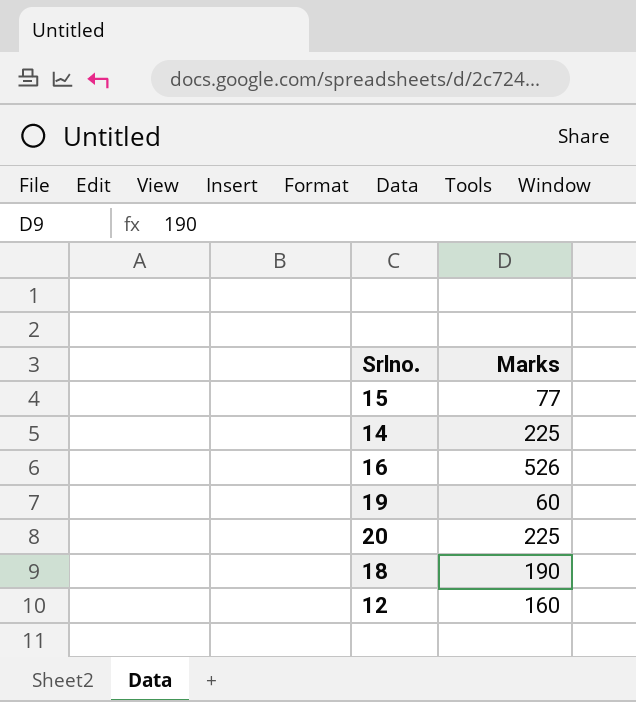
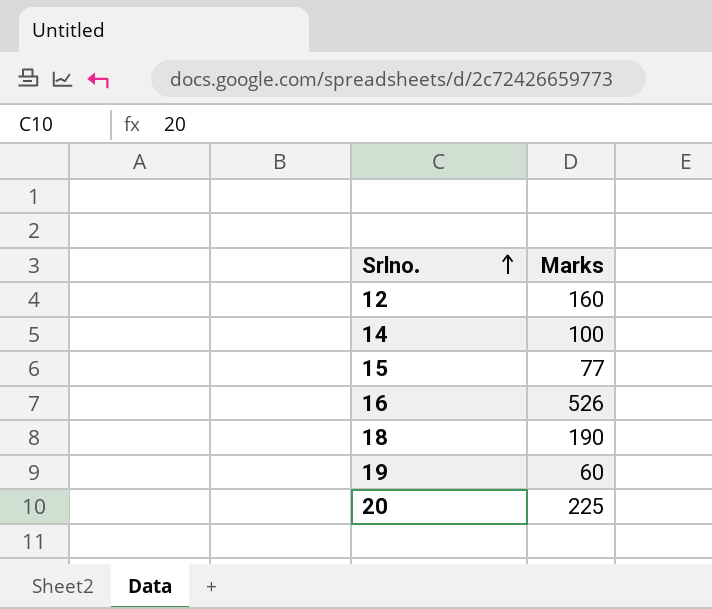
row order: none -> Srlno. ascending
14 | Marks: 225 -> 100

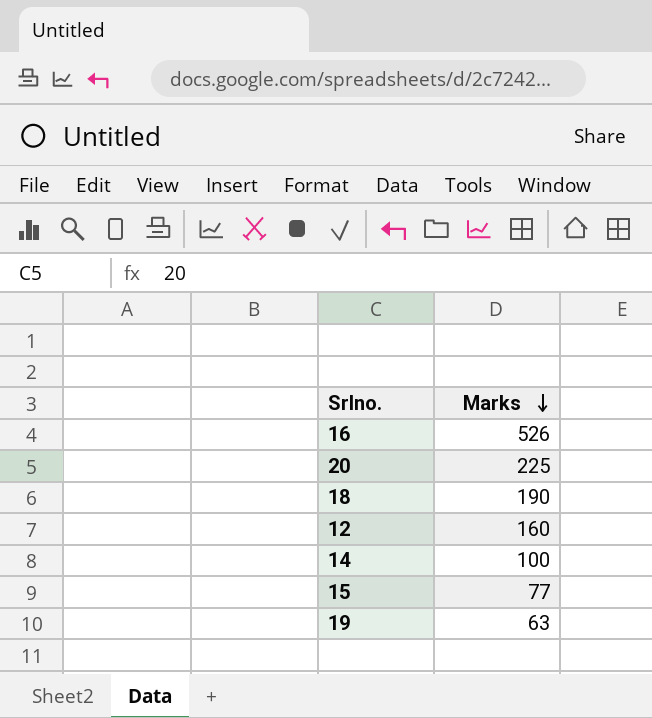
row order: Srlno. ascending -> Marks descending
19 | Marks: 60 -> 63

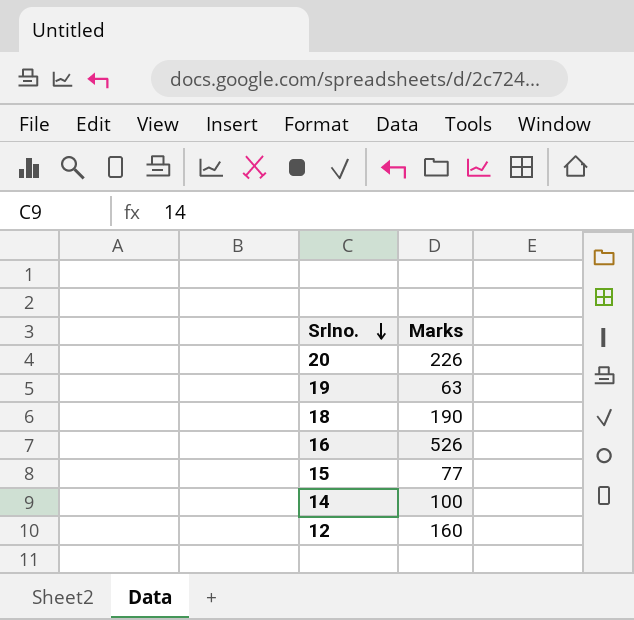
row order: Marks descending -> Srlno. descending
20 | Marks: 225 -> 226

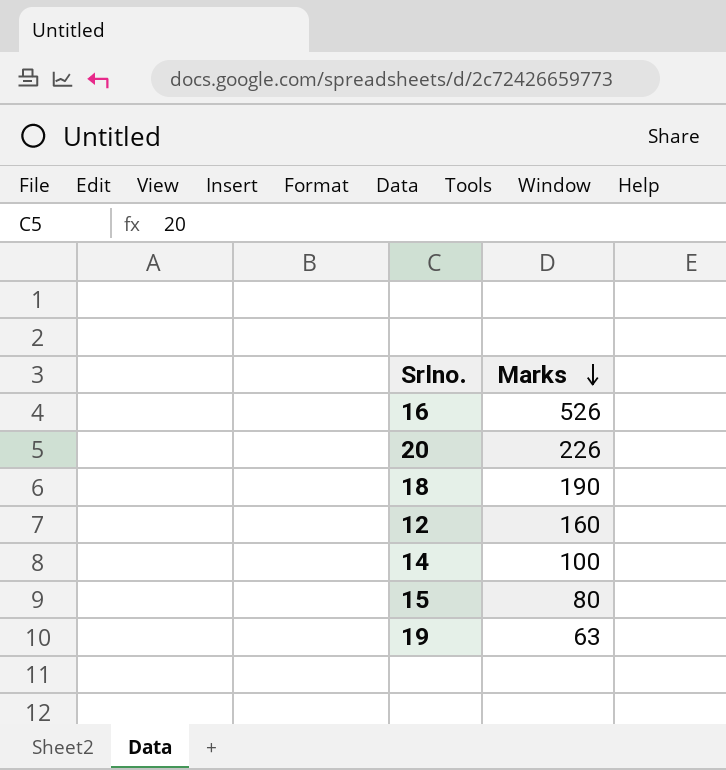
row order: Srlno. descending -> Marks descending
15 | Marks: 77 -> 80

